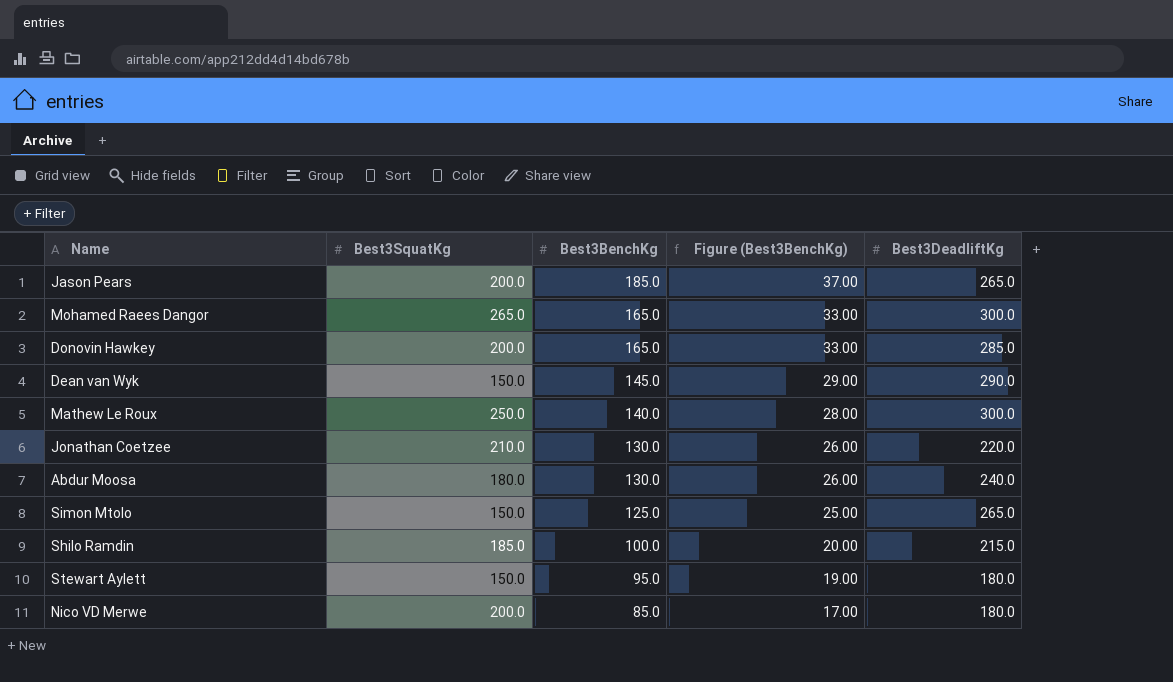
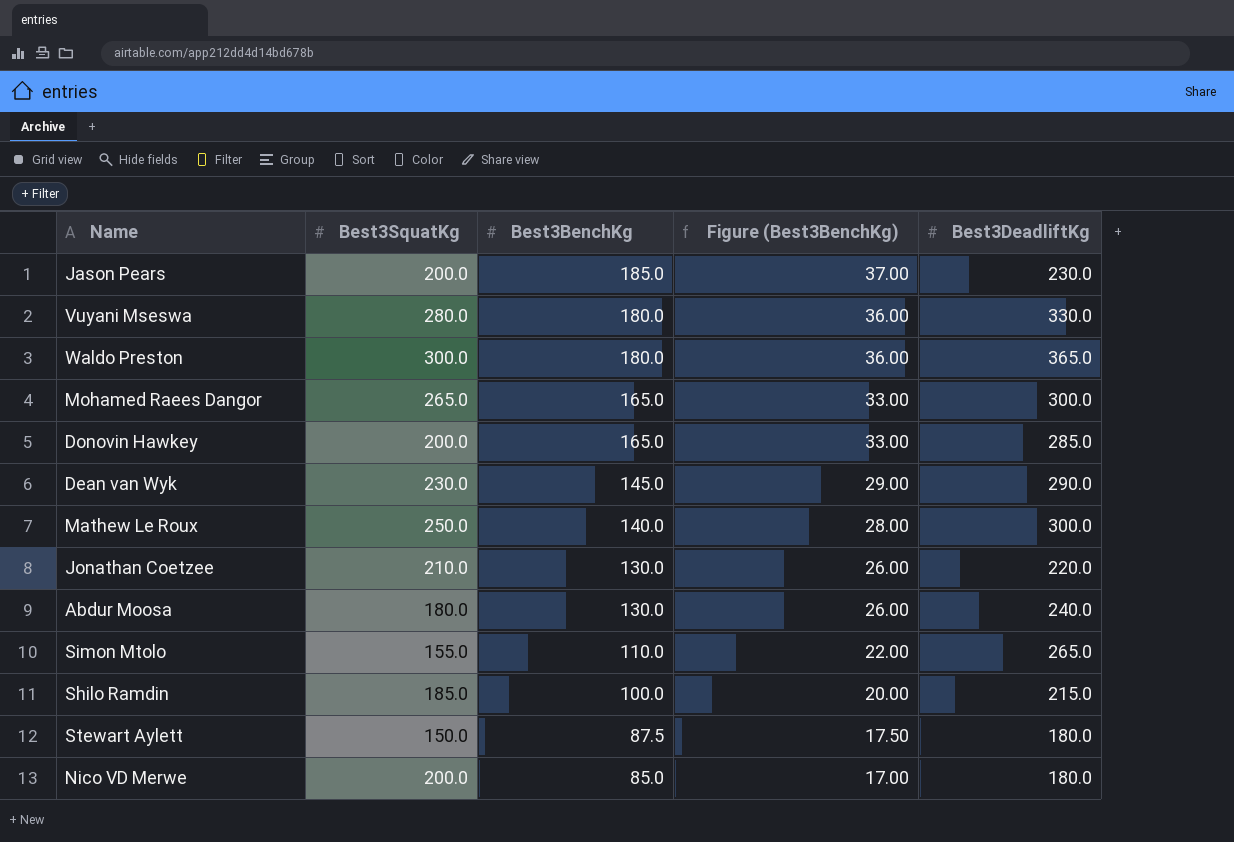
Jason Pears | Best3DeadliftKg: 265.0 -> 230.0
row Vuyani Mseswa: none -> 280.0 | 180.0 | 36.00 | 330.0
row Waldo Preston: none -> 300.0 | 180.0 | 36.00 | 365.0
Dean van Wyk | Best3SquatKg: 150.0 -> 230.0
Simon Mtolo | Best3SquatKg: 150.0 -> 155.0
Simon Mtolo | Best3BenchKg: 125.0 -> 110.0
Simon Mtolo | Figure (Best3BenchKg): 25.00 -> 22.00
Stewart Aylett | Best3BenchKg: 95.0 -> 87.5
Stewart Aylett | Figure (Best3BenchKg): 19.00 -> 17.50

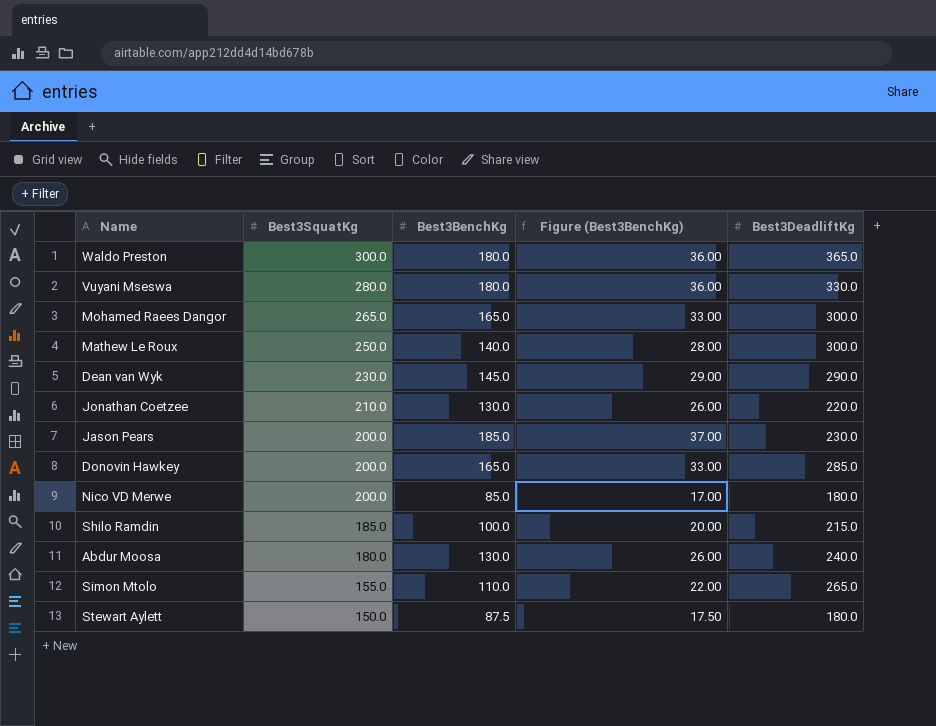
row order: Best3BenchKg descending -> Best3SquatKg descending

